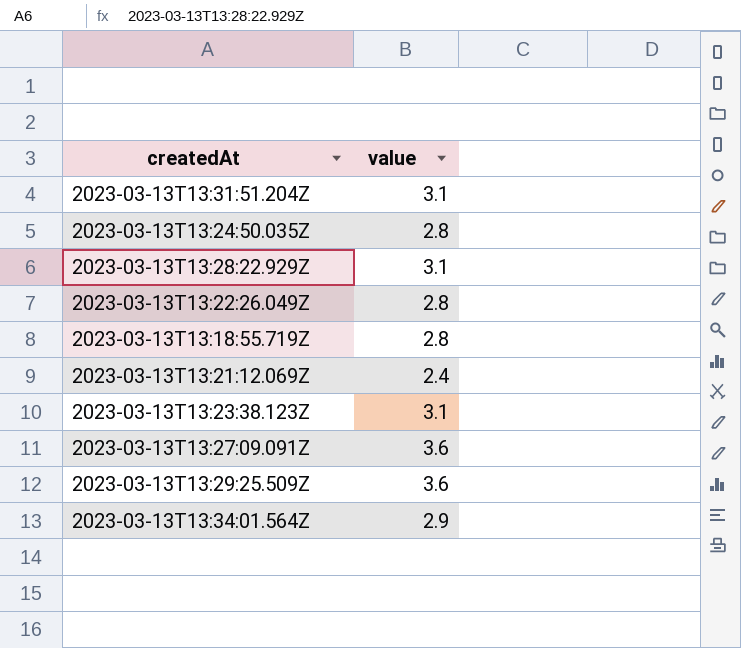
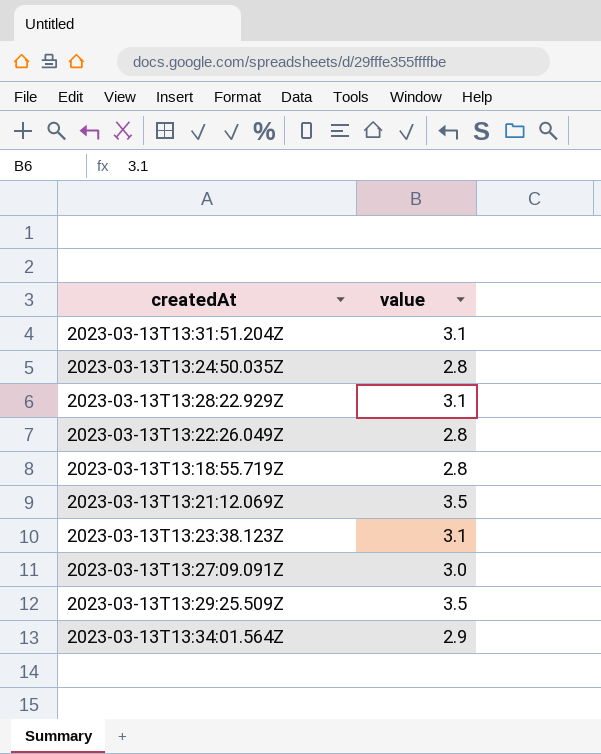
2023-03-13T13:21:12.069Z | value: 2.4 -> 3.5
2023-03-13T13:27:09.091Z | value: 3.6 -> 3.0
2023-03-13T13:29:25.509Z | value: 3.6 -> 3.5

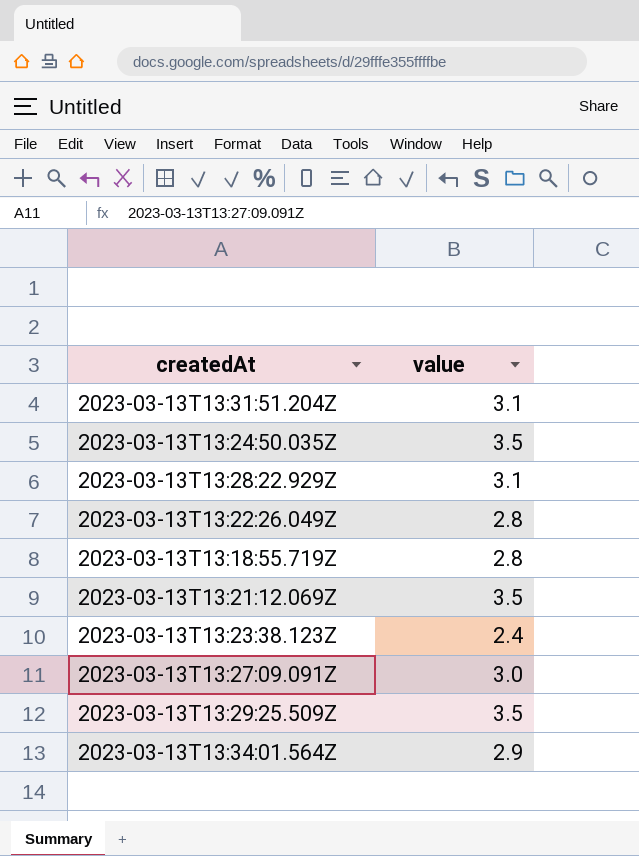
2023-03-13T13:24:50.035Z | value: 2.8 -> 3.5
2023-03-13T13:23:38.123Z | value: 3.1 -> 2.4

